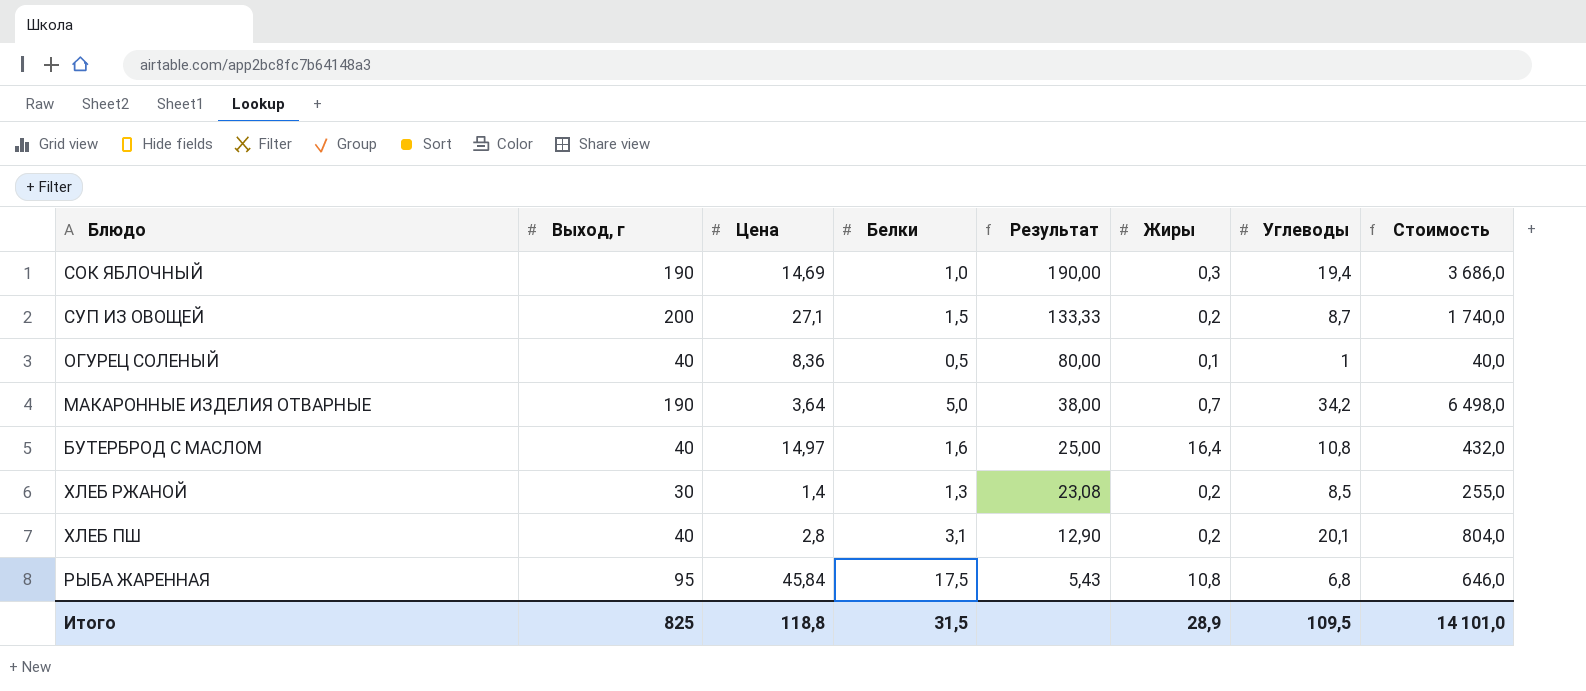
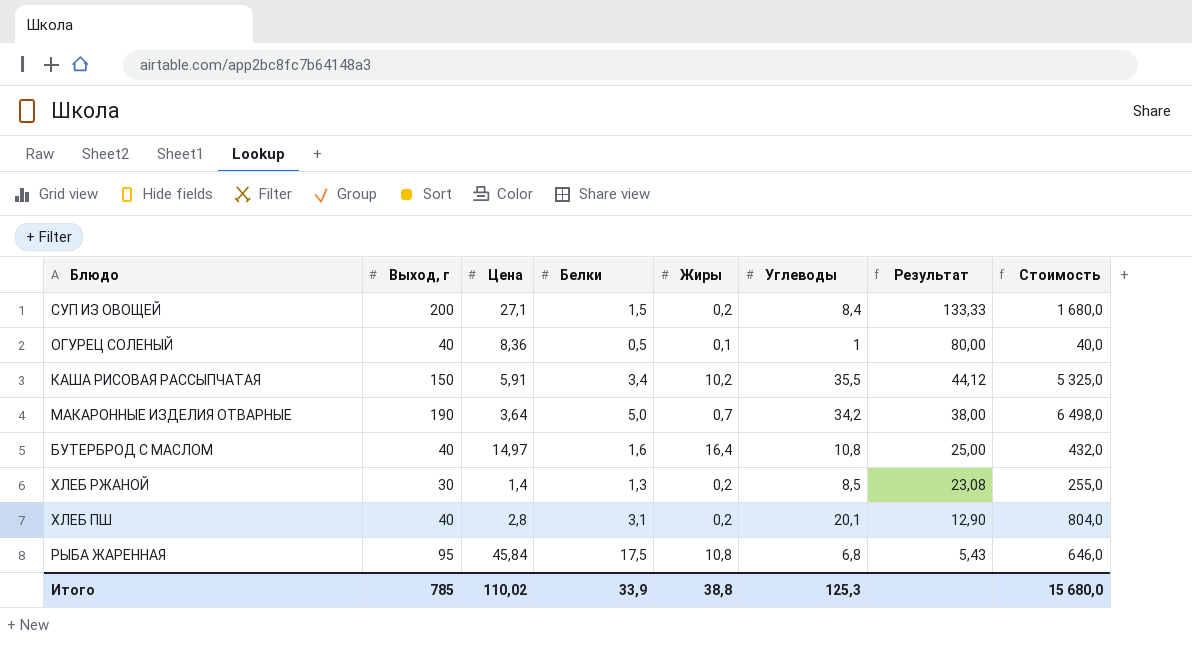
column Результат | position: 5 -> 7
row СОК ЯБЛОЧНЫЙ: 190 | 14,69 | 1,0 | 190,00 | 0,3 | 19,4 | 3 686,0 -> none
СУП ИЗ ОВОЩЕЙ | Углеводы: 8,7 -> 8,4
СУП ИЗ ОВОЩЕЙ | Стоимость: 1 740,0 -> 1 680,0
row КАША РИСОВАЯ РАССЫПЧАТАЯ: none -> 150 | 5,91 | 3,4 | 10,2 | 35,5 | 44,12 | 5 325,0
Итого | Выход, г: 825 -> 785
Итого | Цена: 118,8 -> 110,02
Итого | Белки: 31,5 -> 33,9
Итого | Жиры: 28,9 -> 38,8
Итого | Углеводы: 109,5 -> 125,3
Итого | Стоимость: 14 101,0 -> 15 680,0

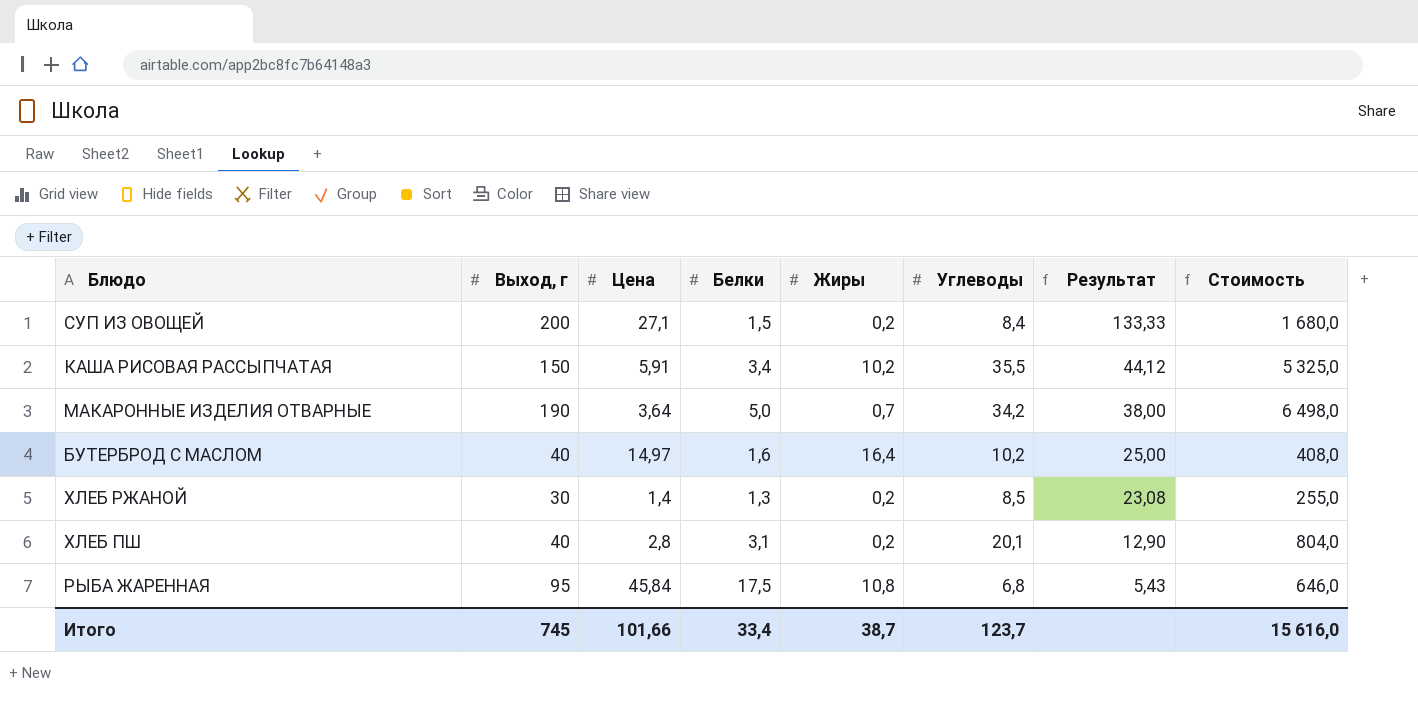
row ОГУРЕЦ СОЛЕНЫЙ: 40 | 8,36 | 0,5 | 0,1 | 1 | 80,00 | 40,0 -> none
БУТЕРБРОД С МАСЛОМ | Углеводы: 10,8 -> 10,2
БУТЕРБРОД С МАСЛОМ | Стоимость: 432,0 -> 408,0
Итого | Выход, г: 785 -> 745
Итого | Цена: 110,02 -> 101,66
Итого | Белки: 33,9 -> 33,4
Итого | Жиры: 38,8 -> 38,7
Итого | Углеводы: 125,3 -> 123,7
Итого | Стоимость: 15 680,0 -> 15 616,0

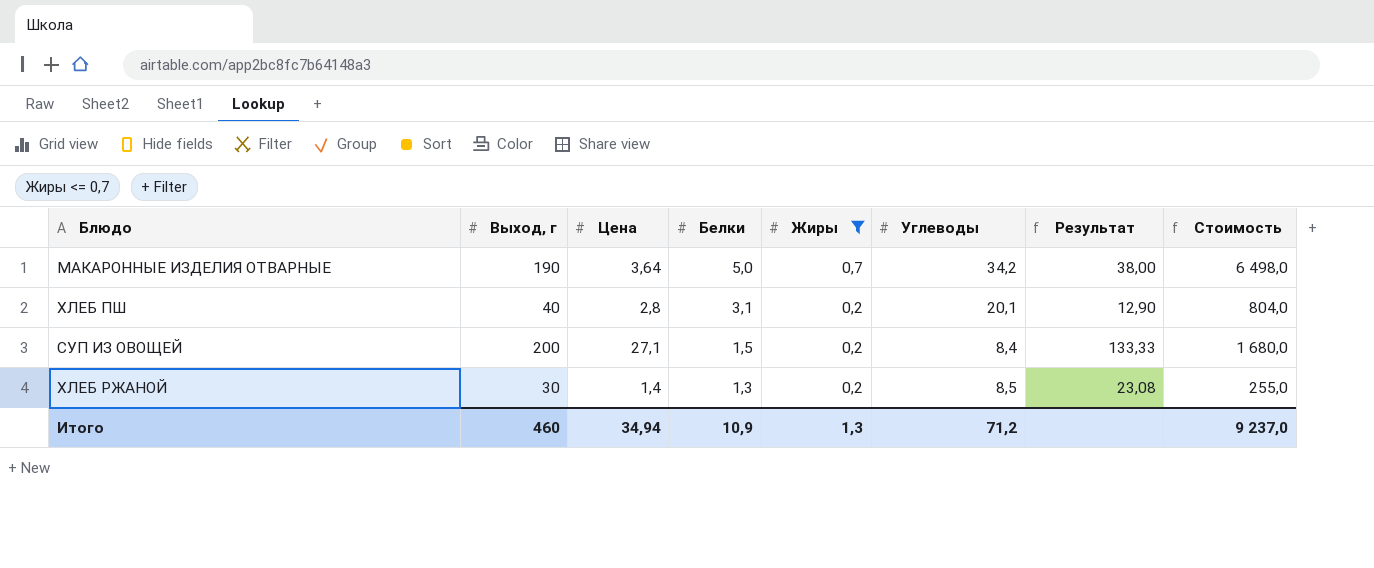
filter: none -> Жиры <= 0,7
row order: Результат descending -> Белки descending
Итого | Выход, г: 745 -> 460
Итого | Цена: 101,66 -> 34,94
Итого | Белки: 33,4 -> 10,9
Итого | Жиры: 38,7 -> 1,3
Итого | Углеводы: 123,7 -> 71,2
Итого | Стоимость: 15 616,0 -> 9 237,0

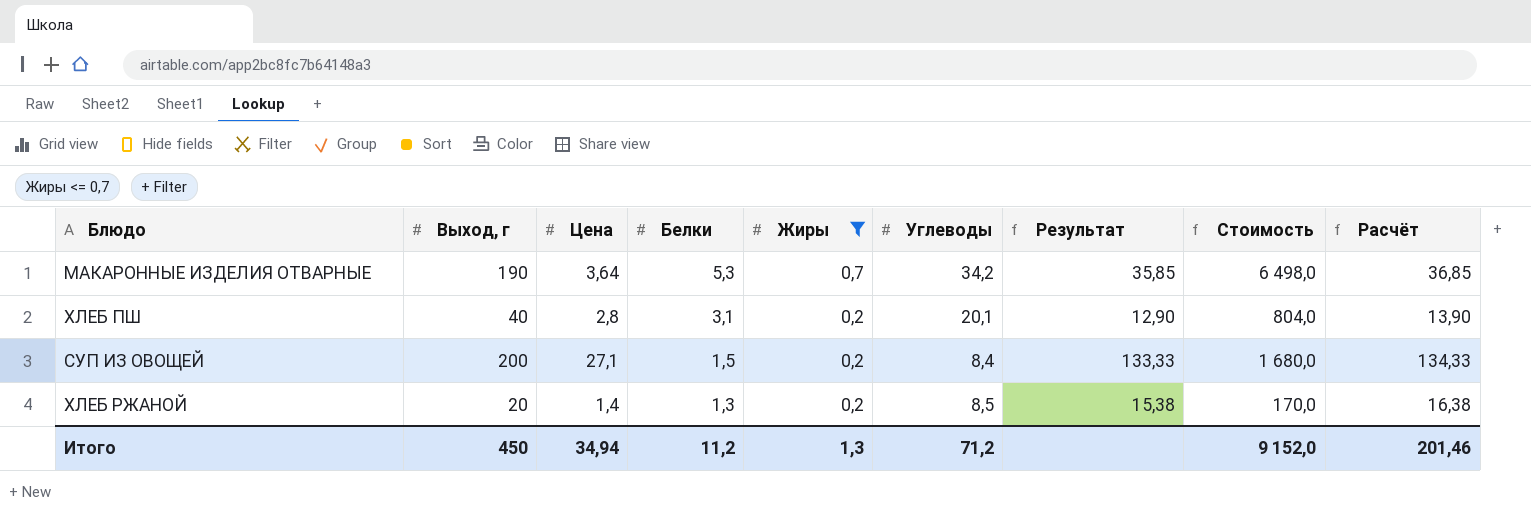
column Расчёт | formula: none -> [Результат] + 1
МАКАРОННЫЕ ИЗДЕЛИЯ ОТВАРНЫЕ | Белки: 5,0 -> 5,3
МАКАРОННЫЕ ИЗДЕЛИЯ ОТВАРНЫЕ | Результат: 38,00 -> 35,85
ХЛЕБ РЖАНОЙ | Выход, г: 30 -> 20
ХЛЕБ РЖАНОЙ | Результат: 23,08 -> 15,38
ХЛЕБ РЖАНОЙ | Стоимость: 255,0 -> 170,0
Итого | Выход, г: 460 -> 450
Итого | Белки: 10,9 -> 11,2
Итого | Стоимость: 9 237,0 -> 9 152,0

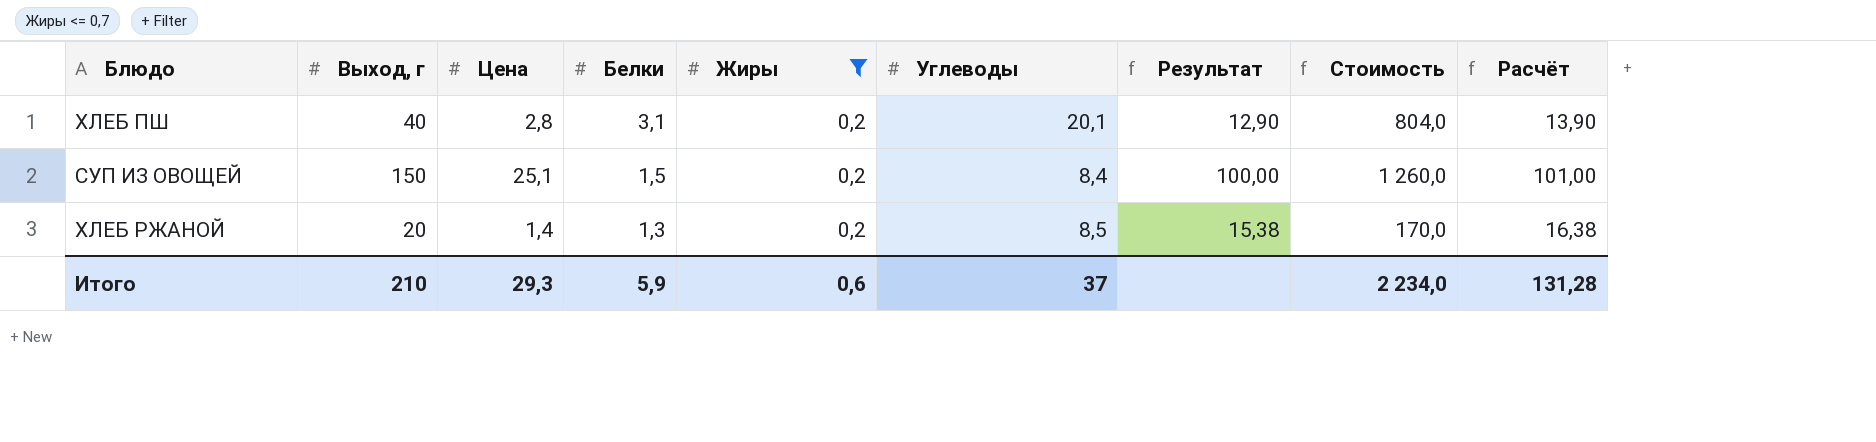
row МАКАРОННЫЕ ИЗДЕЛИЯ ОТВАРНЫЕ: 190 | 3,64 | 5,3 | 0,7 | 34,2 | 35,85 | 6 498,0 | 36,85 -> none
СУП ИЗ ОВОЩЕЙ | Выход, г: 200 -> 150
СУП ИЗ ОВОЩЕЙ | Цена: 27,1 -> 25,1
СУП ИЗ ОВОЩЕЙ | Результат: 133,33 -> 100,00
СУП ИЗ ОВОЩЕЙ | Стоимость: 1 680,0 -> 1 260,0
СУП ИЗ ОВОЩЕЙ | Расчёт: 134,33 -> 101,00
Итого | Выход, г: 450 -> 210
Итого | Цена: 34,94 -> 29,3
Итого | Белки: 11,2 -> 5,9
Итого | Жиры: 1,3 -> 0,6
Итого | Углеводы: 71,2 -> 37
Итого | Стоимость: 9 152,0 -> 2 234,0
Итого | Расчёт: 201,46 -> 131,28

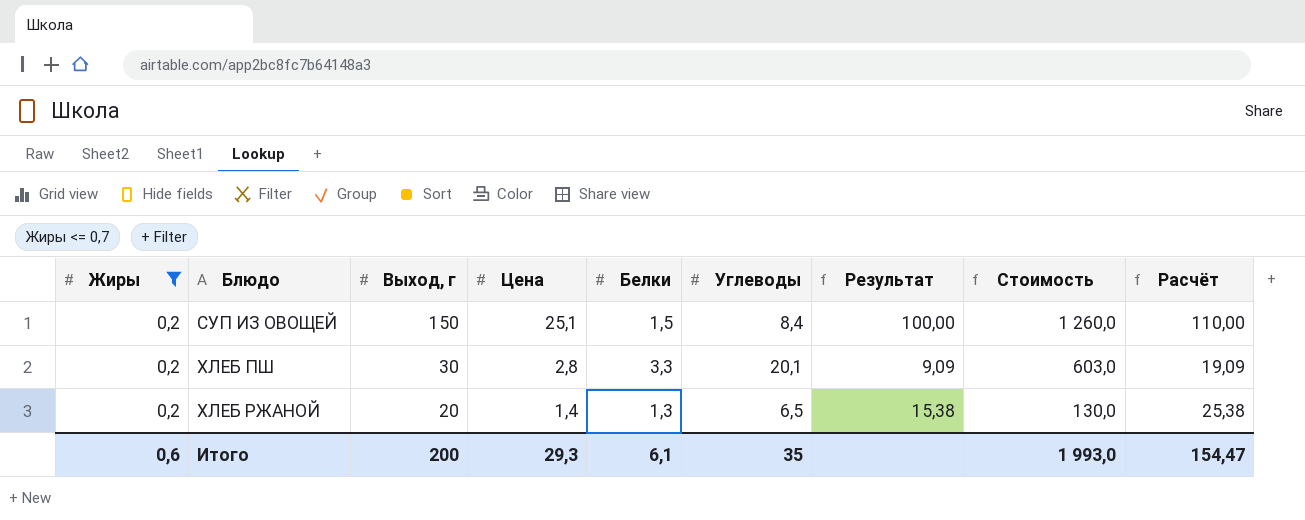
row order: Белки descending -> Блюдо ascending
column Жиры | position: 5 -> 1
column Расчёт | formula: [Результат] + 1 -> [Результат] + 10
ХЛЕБ ПШ | Выход, г: 40 -> 30
ХЛЕБ ПШ | Белки: 3,1 -> 3,3
ХЛЕБ ПШ | Результат: 12,90 -> 9,09
ХЛЕБ ПШ | Стоимость: 804,0 -> 603,0
ХЛЕБ РЖАНОЙ | Углеводы: 8,5 -> 6,5
ХЛЕБ РЖАНОЙ | Стоимость: 170,0 -> 130,0
Итого | Выход, г: 210 -> 200
Итого | Белки: 5,9 -> 6,1
Итого | Углеводы: 37 -> 35
Итого | Стоимость: 2 234,0 -> 1 993,0
Итого | Расчёт: 131,28 -> 154,47

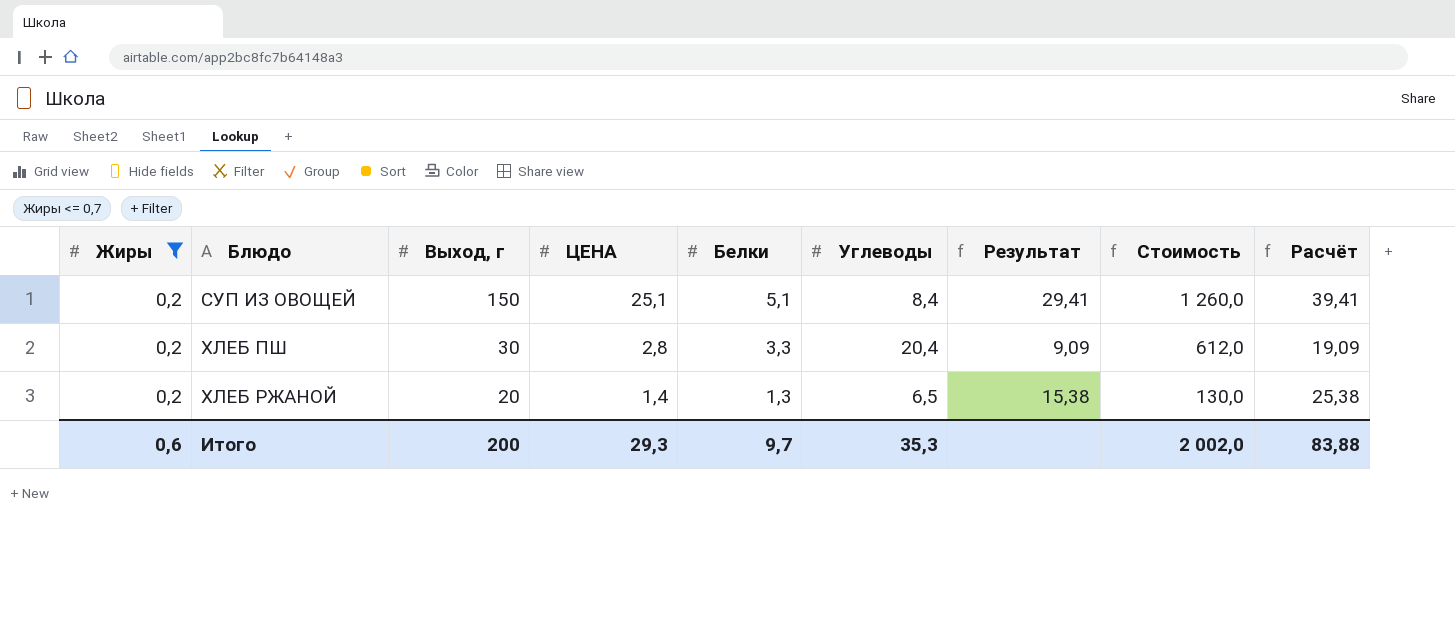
column name: Цена -> ЦЕНА
СУП ИЗ ОВОЩЕЙ | Белки: 1,5 -> 5,1
СУП ИЗ ОВОЩЕЙ | Результат: 100,00 -> 29,41
СУП ИЗ ОВОЩЕЙ | Расчёт: 110,00 -> 39,41
ХЛЕБ ПШ | Углеводы: 20,1 -> 20,4
ХЛЕБ ПШ | Стоимость: 603,0 -> 612,0
Итого | Белки: 6,1 -> 9,7
Итого | Углеводы: 35 -> 35,3
Итого | Стоимость: 1 993,0 -> 2 002,0
Итого | Расчёт: 154,47 -> 83,88

